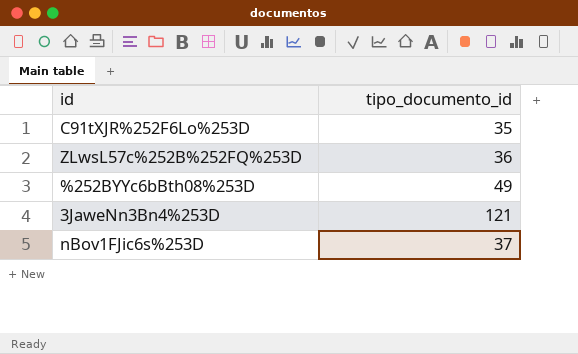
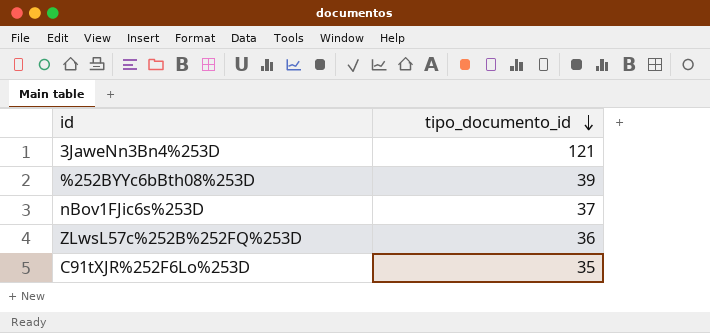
row order: none -> tipo_documento_id descending
%252BYYc6bBth08%253D | tipo_documento_id: 49 -> 39

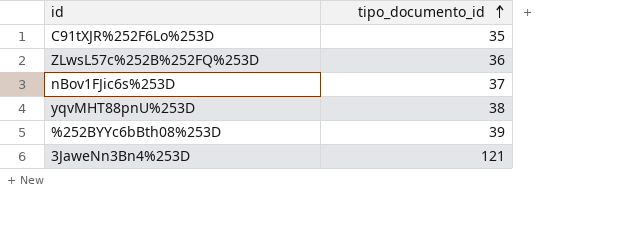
row order: tipo_documento_id descending -> tipo_documento_id ascending
row yqvMHT88pnU%253D: none -> 38

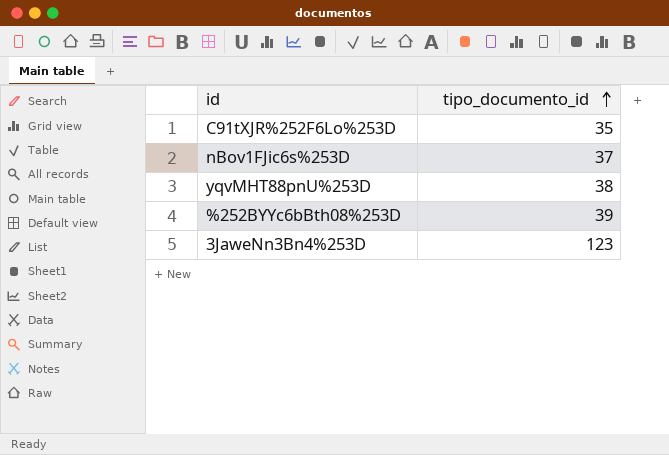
row ZLwsL57c%252B%252FQ%253D: 36 -> none
3JaweNn3Bn4%253D | tipo_documento_id: 121 -> 123

